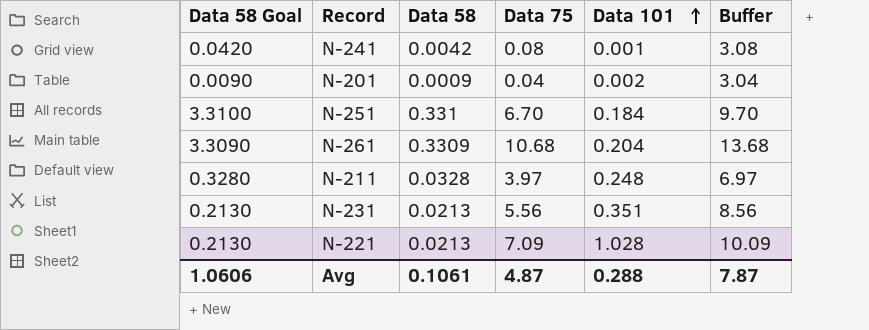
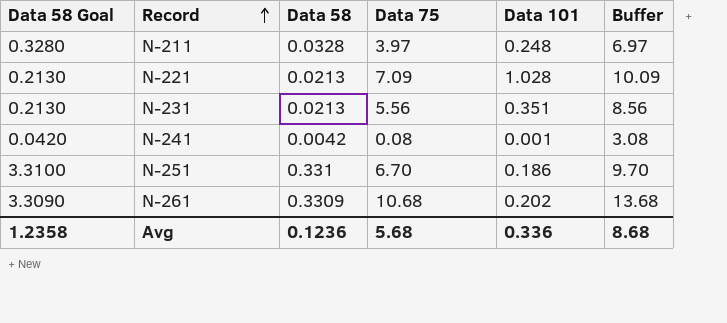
row order: Data 101 ascending -> Record ascending
row N-201: 0.0090 | 0.0009 | 0.04 | 0.002 | 3.04 -> none
N-251 | Data 101: 0.184 -> 0.186
N-261 | Data 101: 0.204 -> 0.202
Avg | Data 58 Goal: 1.0606 -> 1.2358
Avg | Data 58: 0.1061 -> 0.1236
Avg | Data 75: 4.87 -> 5.68
Avg | Data 101: 0.288 -> 0.336
Avg | Buffer: 7.87 -> 8.68

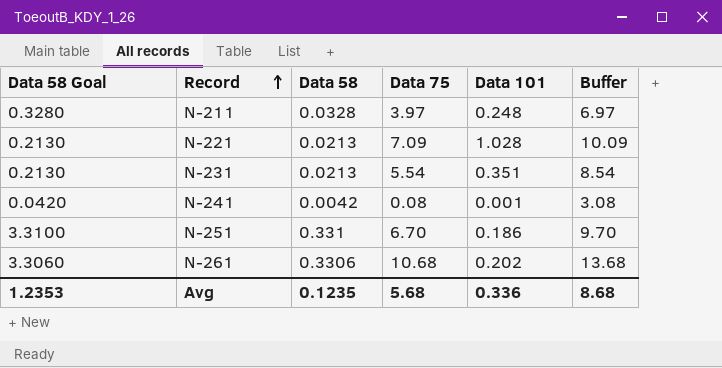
N-231 | Data 75: 5.56 -> 5.54
N-231 | Buffer: 8.56 -> 8.54
N-261 | Data 58 Goal: 3.3090 -> 3.3060
N-261 | Data 58: 0.3309 -> 0.3306
Avg | Data 58 Goal: 1.2358 -> 1.2353
Avg | Data 58: 0.1236 -> 0.1235

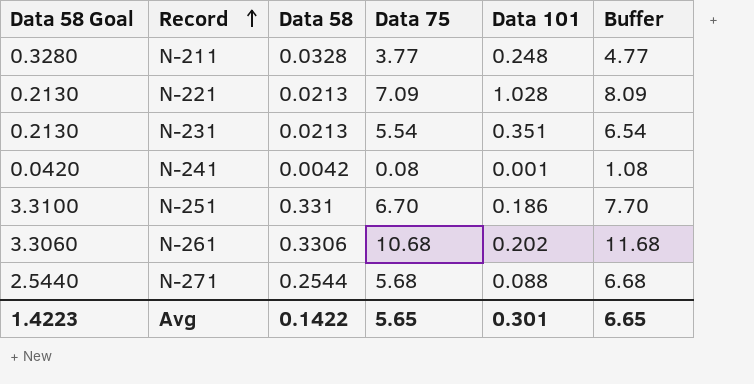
column Buffer | formula: [Data 75] + 3 -> [Data 75] + 1
N-211 | Data 75: 3.97 -> 3.77
row N-271: none -> 2.5440 | 0.2544 | 5.68 | 0.088 | 6.68
Avg | Data 58 Goal: 1.2353 -> 1.4223
Avg | Data 58: 0.1235 -> 0.1422
Avg | Data 75: 5.68 -> 5.65
Avg | Data 101: 0.336 -> 0.301
Avg | Buffer: 8.68 -> 6.65

